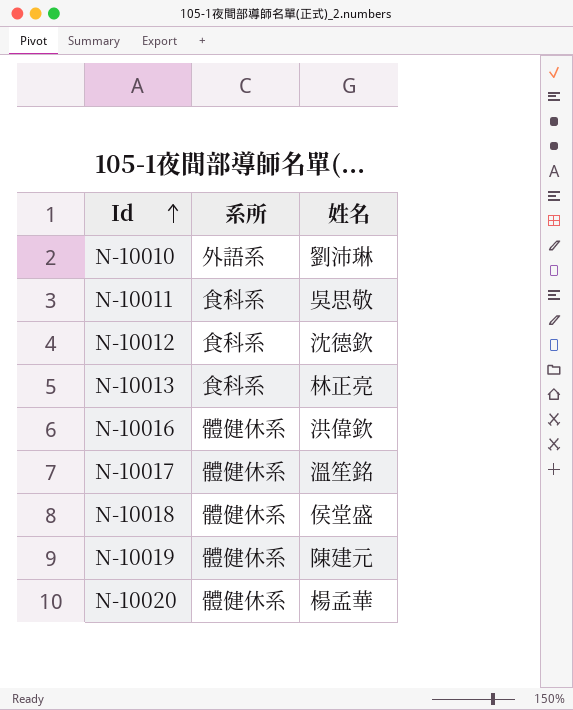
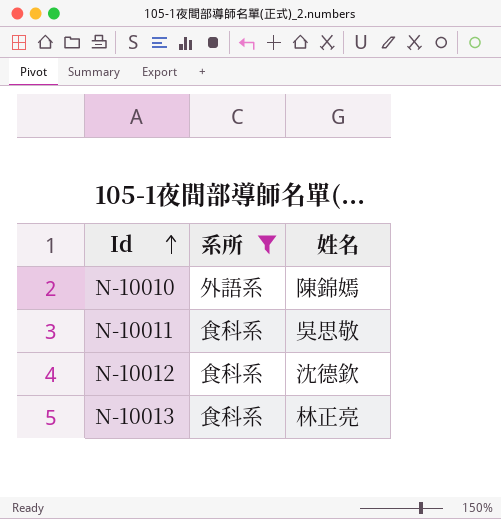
filter: none -> 系所 != 體健休系
N-10010 | 姓名: 劉沛琳 -> 陳錦嫣

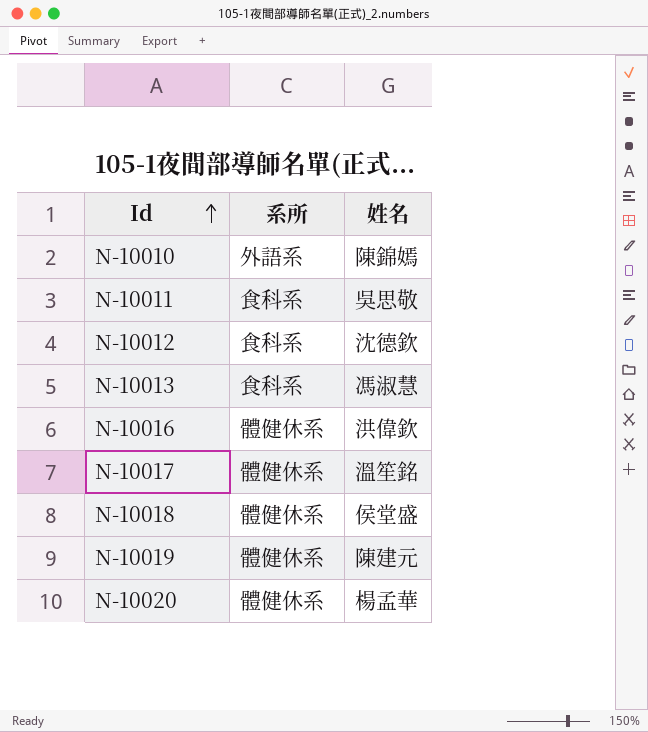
filter: 系所 != 體健休系 -> none
N-10013 | 姓名: 林正亮 -> 馮淑慧

